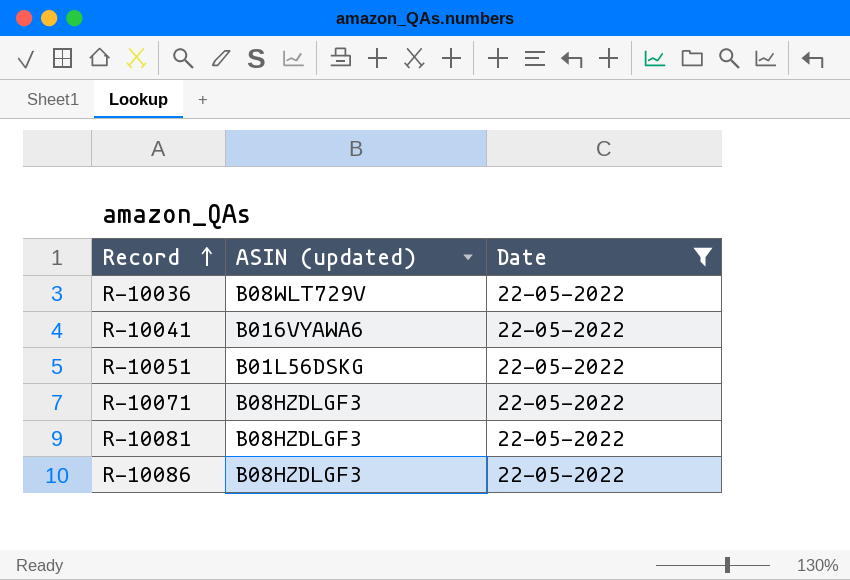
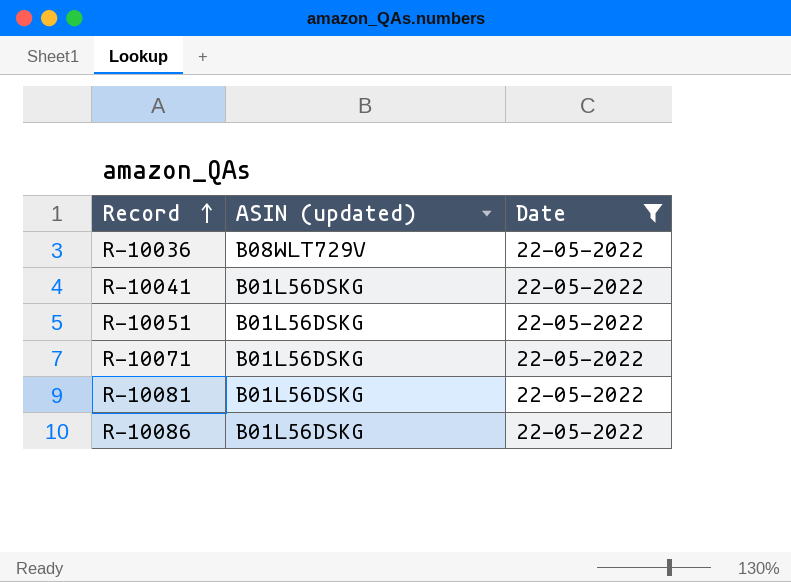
R-10041 | ASIN (updated): B016VYAWA6 -> B01L56DSKG
R-10071 | ASIN (updated): B08HZDLGF3 -> B01L56DSKG
R-10081 | ASIN (updated): B08HZDLGF3 -> B01L56DSKG
R-10086 | ASIN (updated): B08HZDLGF3 -> B01L56DSKG

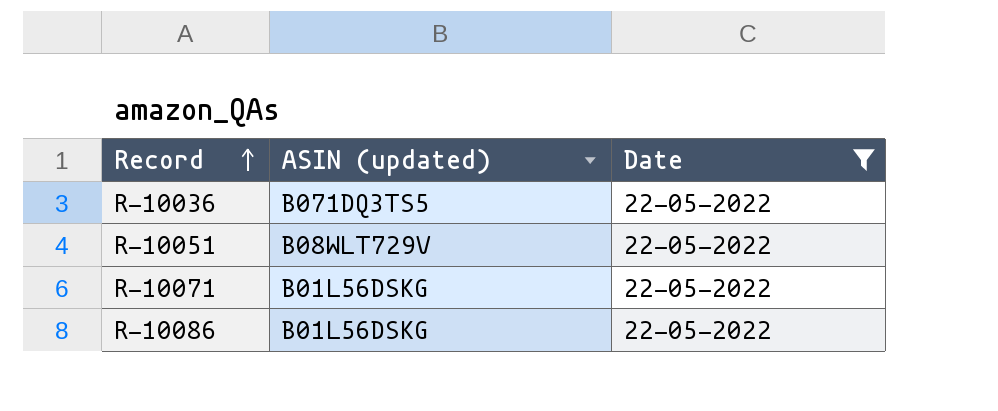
row R-10041: B01L56DSKG | 22-05-2022 -> none
row R-10081: B01L56DSKG | 22-05-2022 -> none
R-10036 | ASIN (updated): B08WLT729V -> B071DQ3TS5
R-10051 | ASIN (updated): B01L56DSKG -> B08WLT729V

